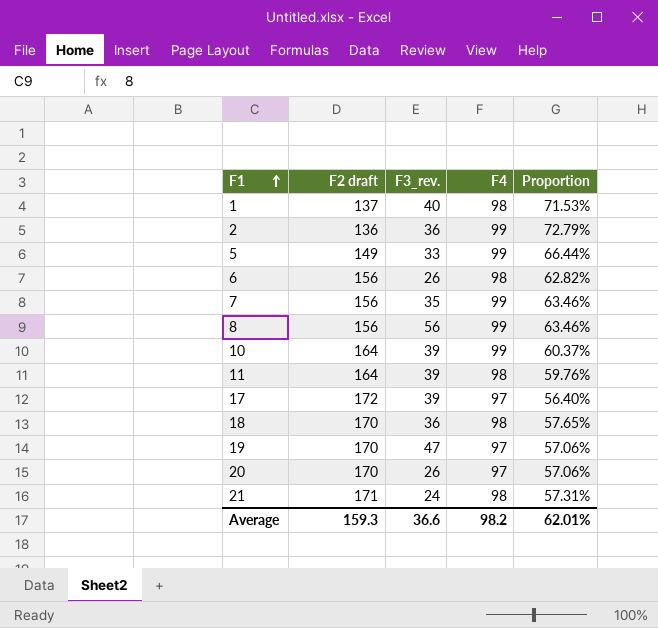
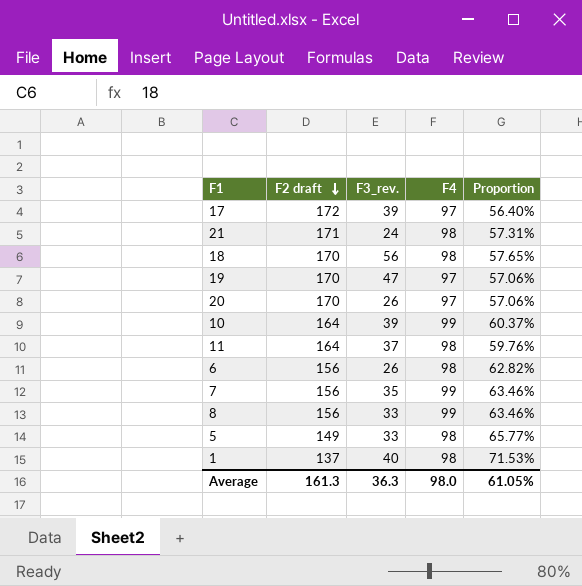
row order: F1 ascending -> F2 draft descending
row 2: 136 | 36 | 99 | 72.79% -> none
18 | F3_rev.: 36 -> 56
11 | F3_rev.: 39 -> 37
8 | F3_rev.: 56 -> 33
5 | F4: 99 -> 98
5 | Proportion: 66.44% -> 65.77%
Average | F2 draft: 159.3 -> 161.3
Average | F3_rev.: 36.6 -> 36.3
Average | F4: 98.2 -> 98.0
Average | Proportion: 62.01% -> 61.05%

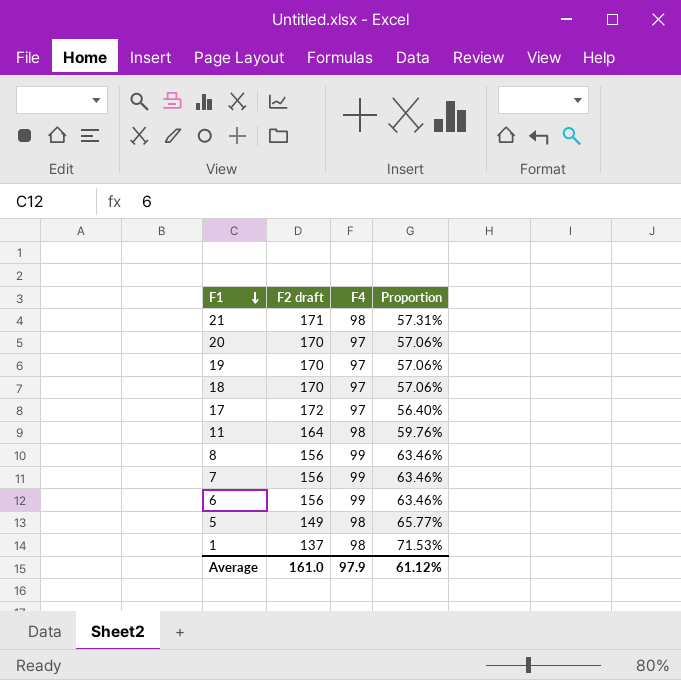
row order: F2 draft descending -> F1 descending
column F3_rev. | position: 3 -> none
row 10: 164 | 39 | 99 | 60.37% -> none
18 | F4: 98 -> 97
18 | Proportion: 57.65% -> 57.06%
6 | F4: 98 -> 99
6 | Proportion: 62.82% -> 63.46%
Average | F2 draft: 161.3 -> 161.0
Average | F4: 98.0 -> 97.9
Average | Proportion: 61.05% -> 61.12%

